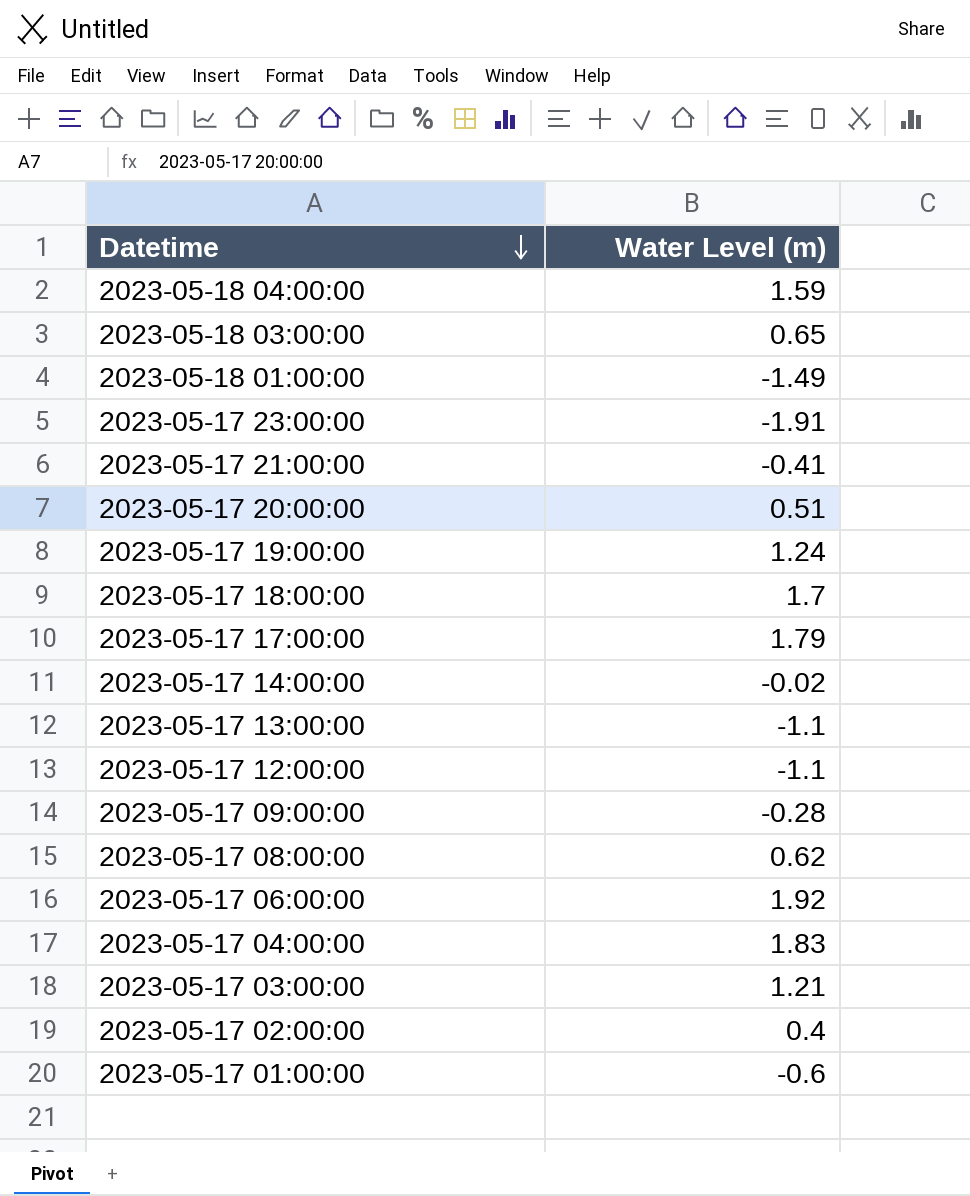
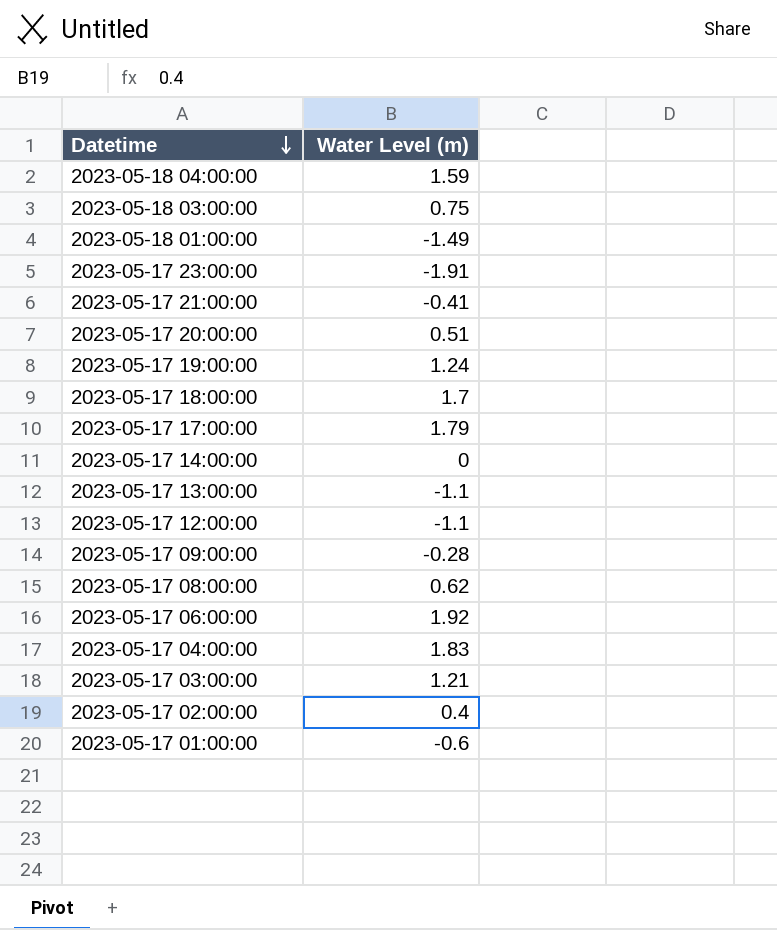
2023-05-18 03:00:00 | Water Level (m): 0.65 -> 0.75
2023-05-17 14:00:00 | Water Level (m): -0.02 -> 0

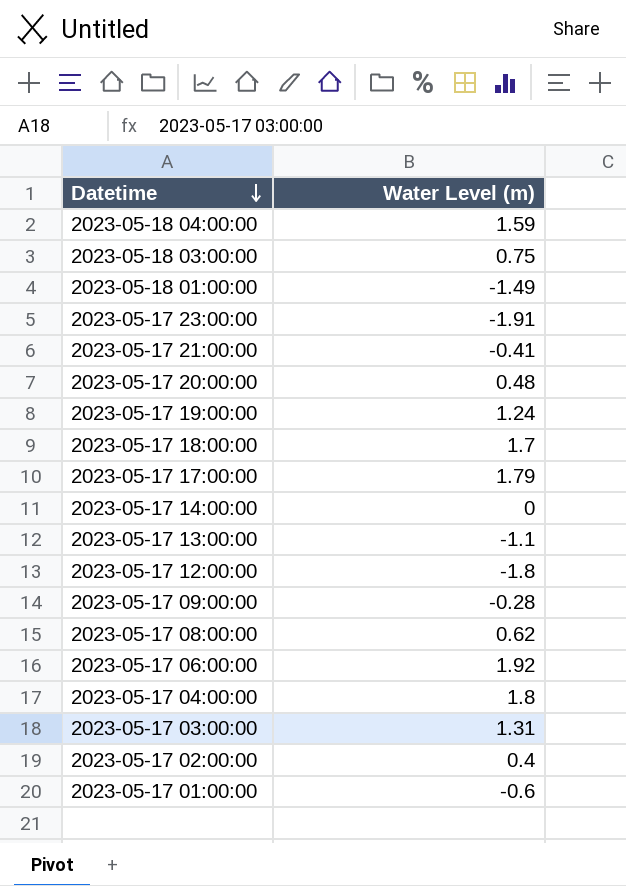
2023-05-17 20:00:00 | Water Level (m): 0.51 -> 0.48
2023-05-17 12:00:00 | Water Level (m): -1.1 -> -1.8
2023-05-17 04:00:00 | Water Level (m): 1.83 -> 1.8
2023-05-17 03:00:00 | Water Level (m): 1.21 -> 1.31

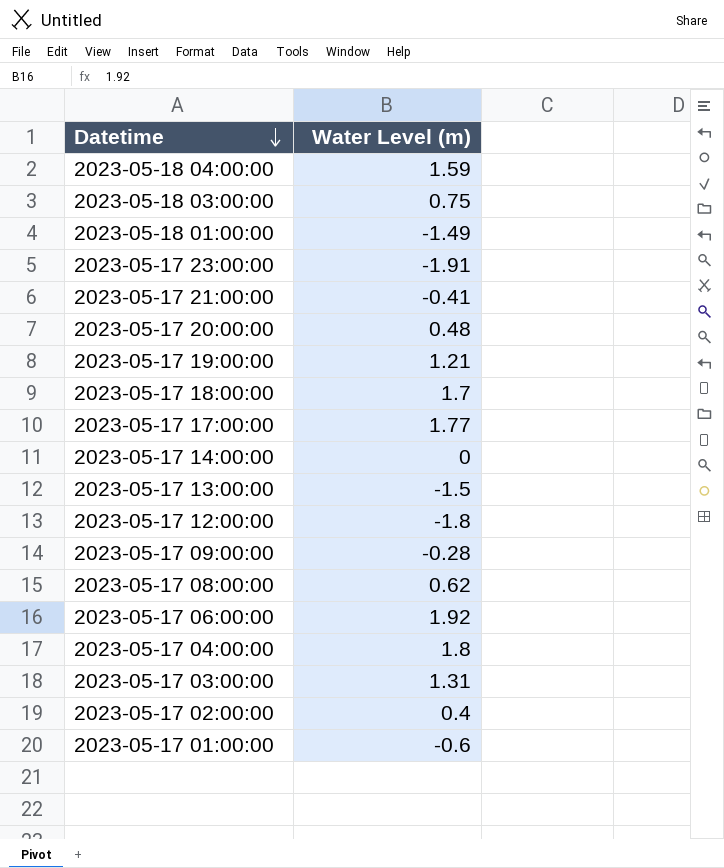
2023-05-17 19:00:00 | Water Level (m): 1.24 -> 1.21
2023-05-17 17:00:00 | Water Level (m): 1.79 -> 1.77
2023-05-17 13:00:00 | Water Level (m): -1.1 -> -1.5

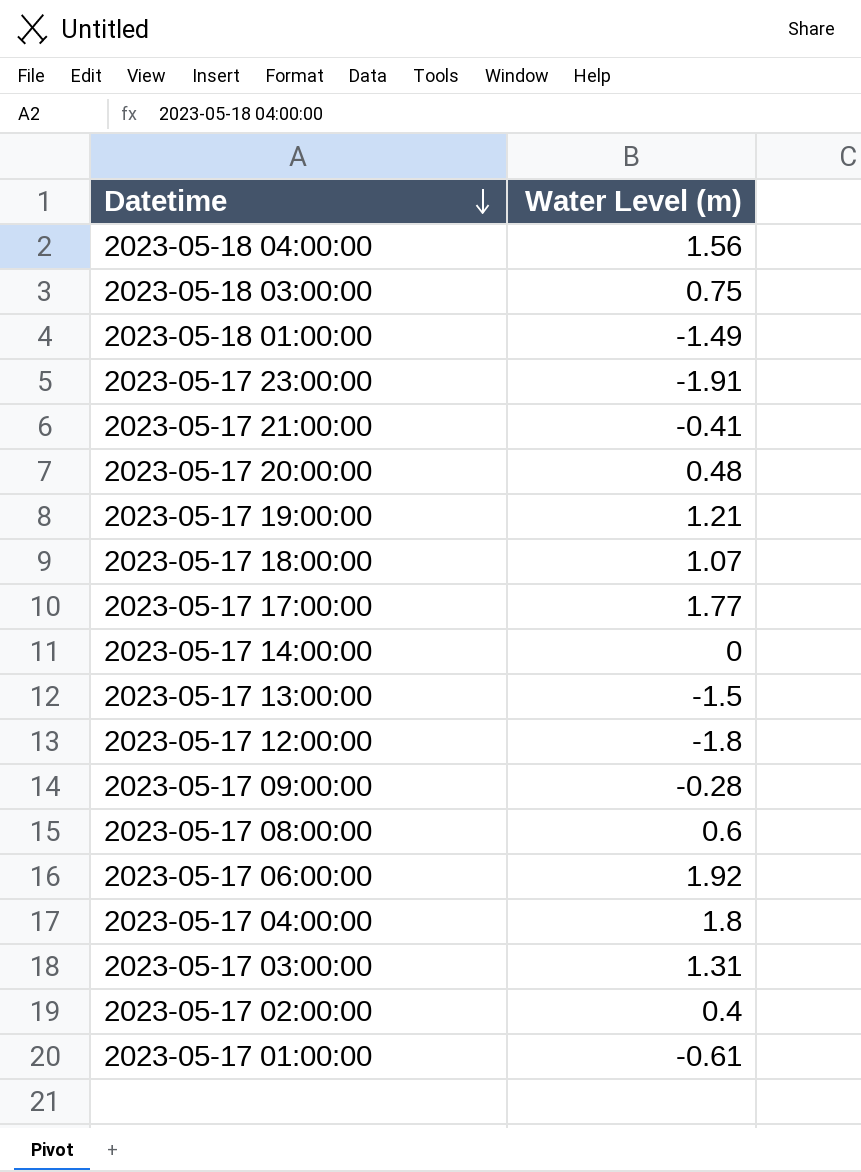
2023-05-18 04:00:00 | Water Level (m): 1.59 -> 1.56
2023-05-17 18:00:00 | Water Level (m): 1.7 -> 1.07
2023-05-17 08:00:00 | Water Level (m): 0.62 -> 0.6
2023-05-17 01:00:00 | Water Level (m): -0.6 -> -0.61

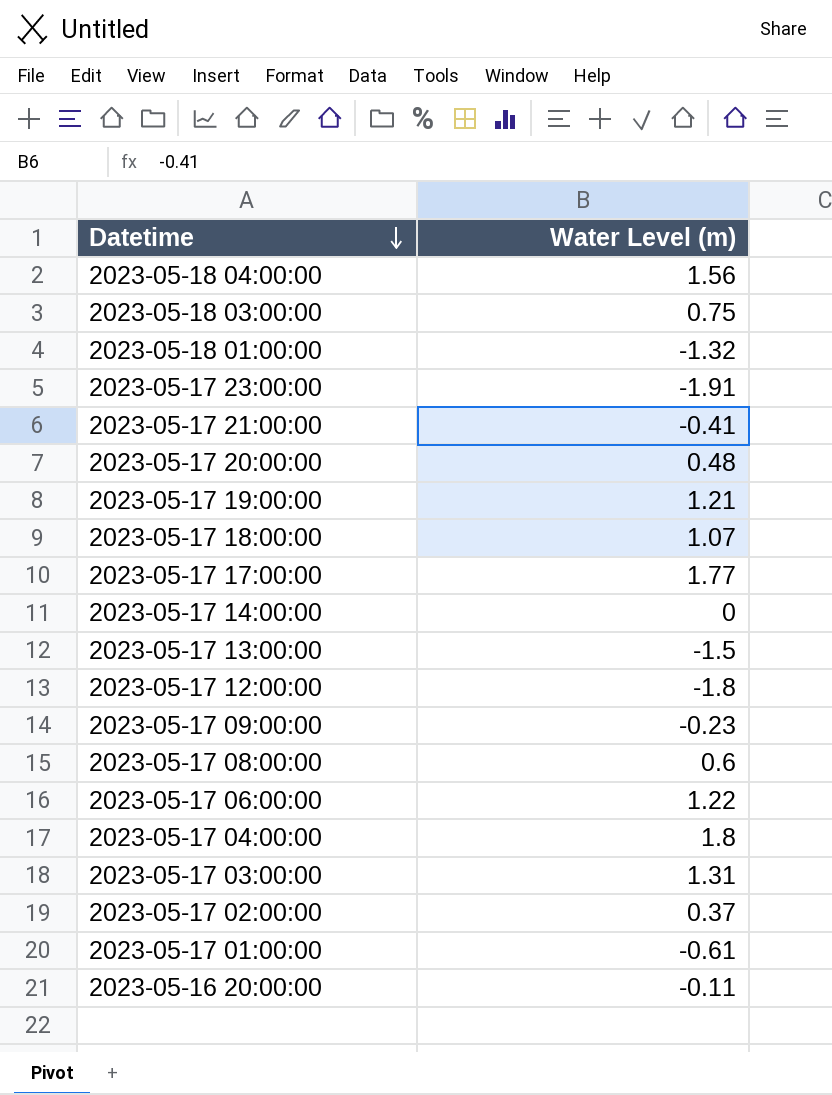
2023-05-18 01:00:00 | Water Level (m): -1.49 -> -1.32
2023-05-17 09:00:00 | Water Level (m): -0.28 -> -0.23
2023-05-17 06:00:00 | Water Level (m): 1.92 -> 1.22
2023-05-17 02:00:00 | Water Level (m): 0.4 -> 0.37
row 2023-05-16 20:00:00: none -> -0.11

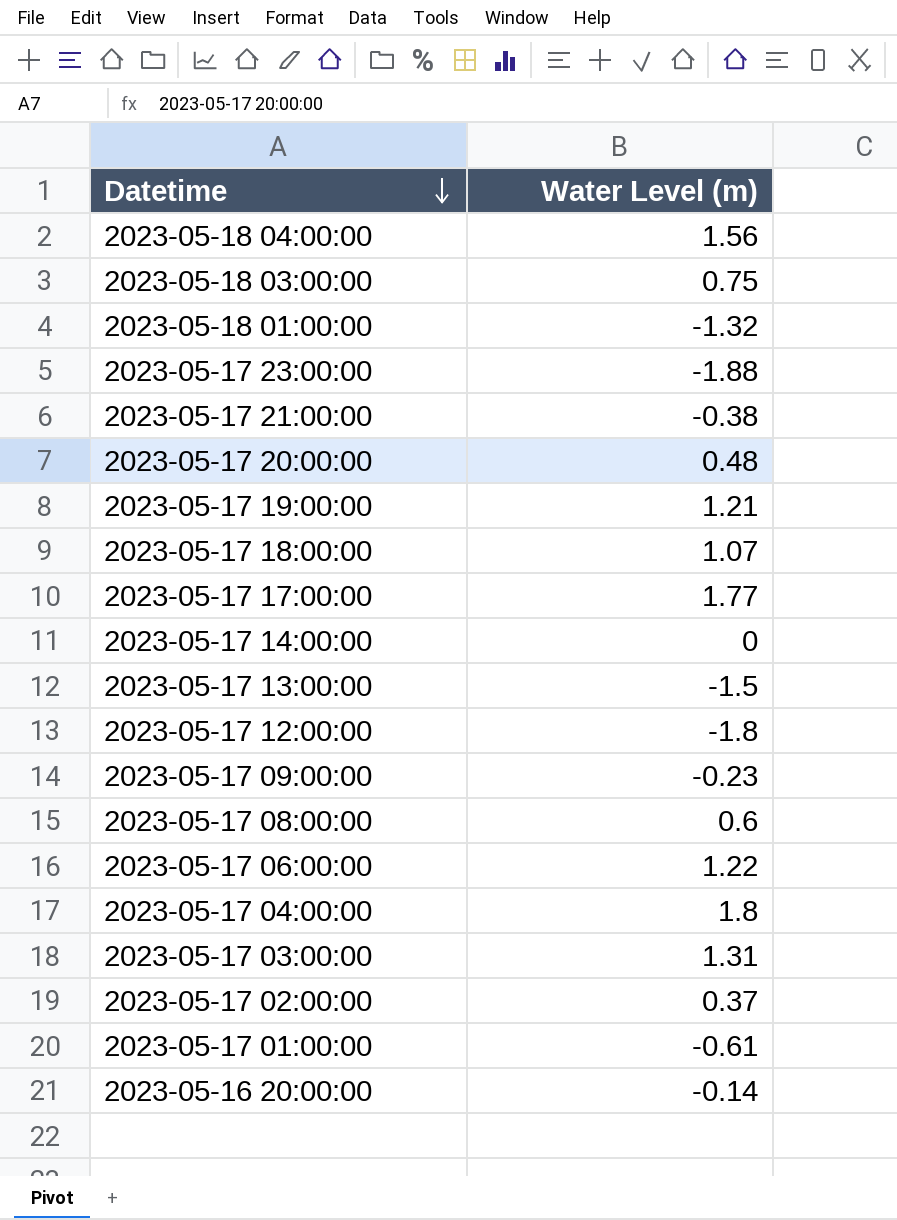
2023-05-17 23:00:00 | Water Level (m): -1.91 -> -1.88
2023-05-17 21:00:00 | Water Level (m): -0.41 -> -0.38
2023-05-16 20:00:00 | Water Level (m): -0.11 -> -0.14

